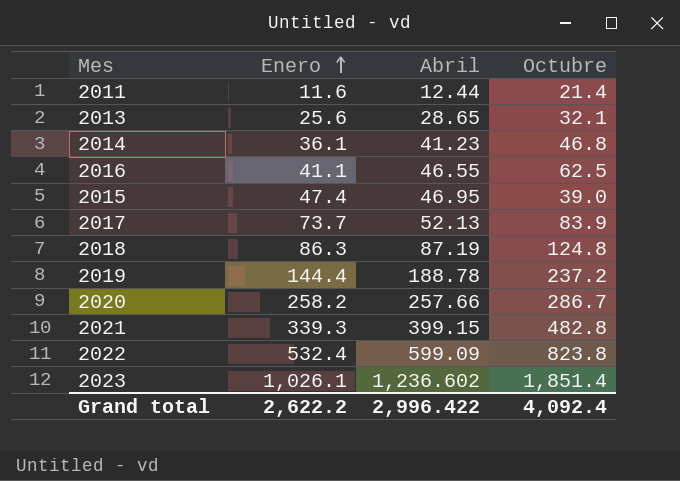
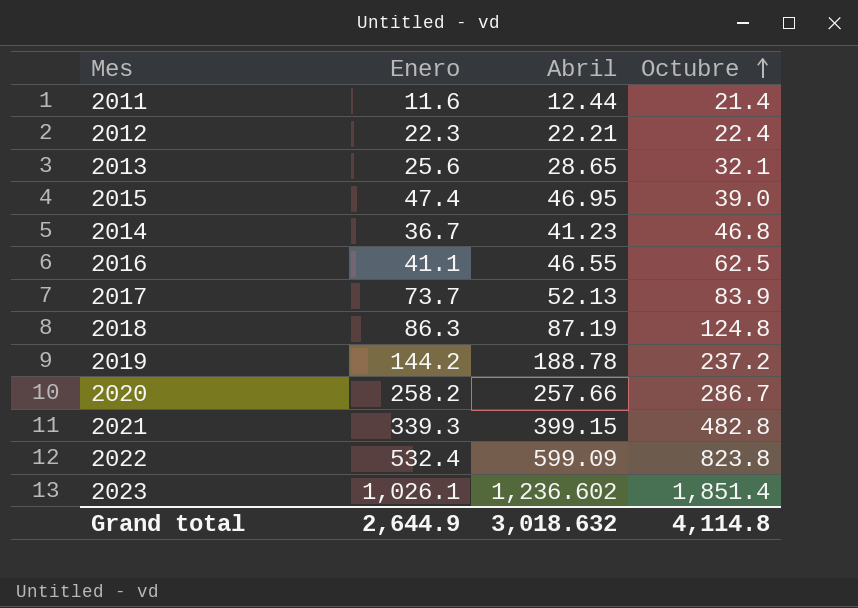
row order: Enero ascending -> Octubre ascending
row 2012: none -> 22.3 | 22.21 | 22.4
2014 | Enero: 36.1 -> 36.7
2019 | Enero: 144.4 -> 144.2
Grand total | Enero: 2,622.2 -> 2,644.9
Grand total | Abril: 2,996.422 -> 3,018.632
Grand total | Octubre: 4,092.4 -> 4,114.8

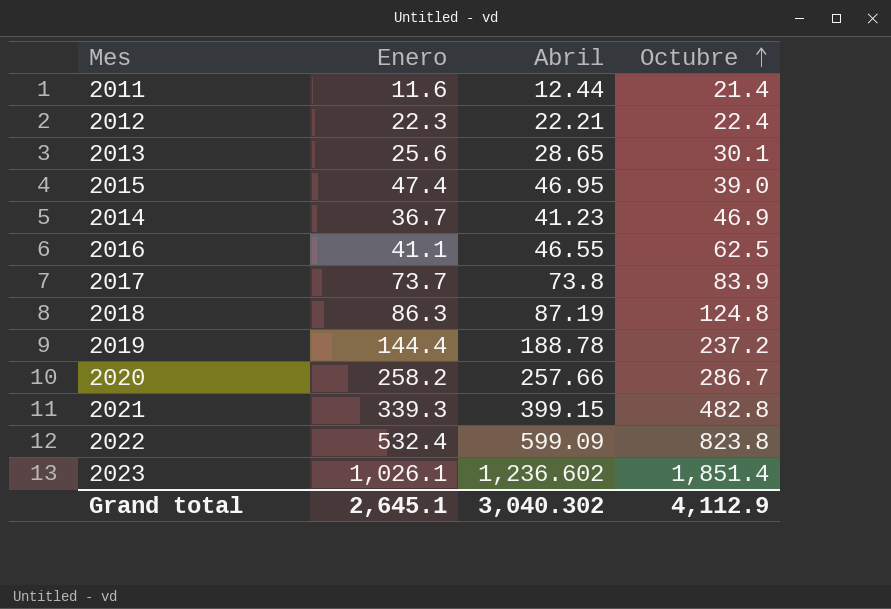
2013 | Octubre: 32.1 -> 30.1
2014 | Octubre: 46.8 -> 46.9
2017 | Abril: 52.13 -> 73.8
2019 | Enero: 144.2 -> 144.4
Grand total | Enero: 2,644.9 -> 2,645.1
Grand total | Abril: 3,018.632 -> 3,040.302
Grand total | Octubre: 4,114.8 -> 4,112.9

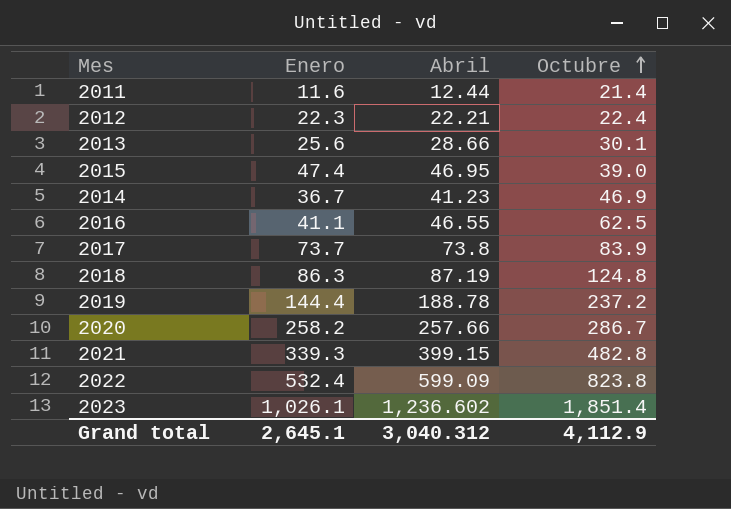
2013 | Abril: 28.65 -> 28.66
Grand total | Abril: 3,040.302 -> 3,040.312

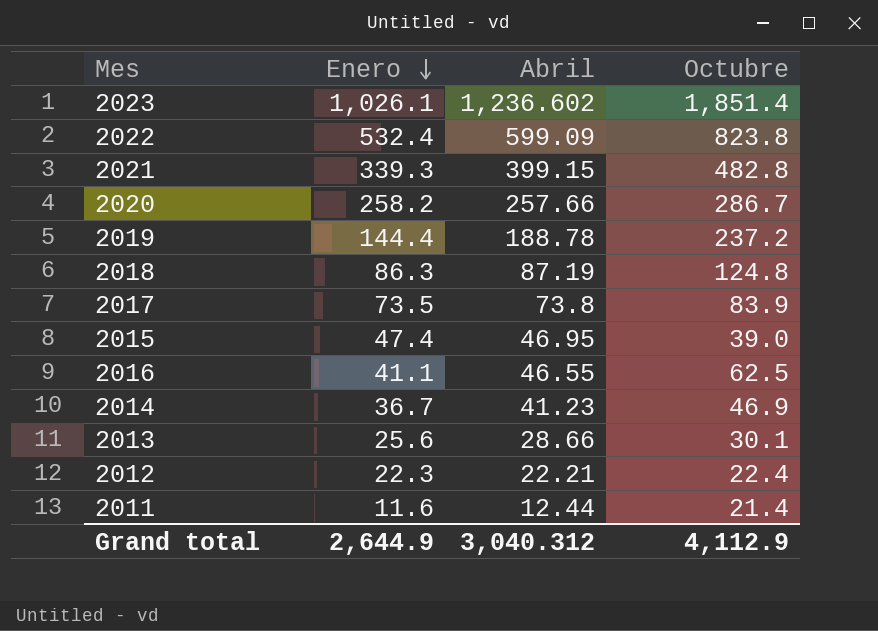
row order: Octubre ascending -> Enero descending
2017 | Enero: 73.7 -> 73.5
Grand total | Enero: 2,645.1 -> 2,644.9

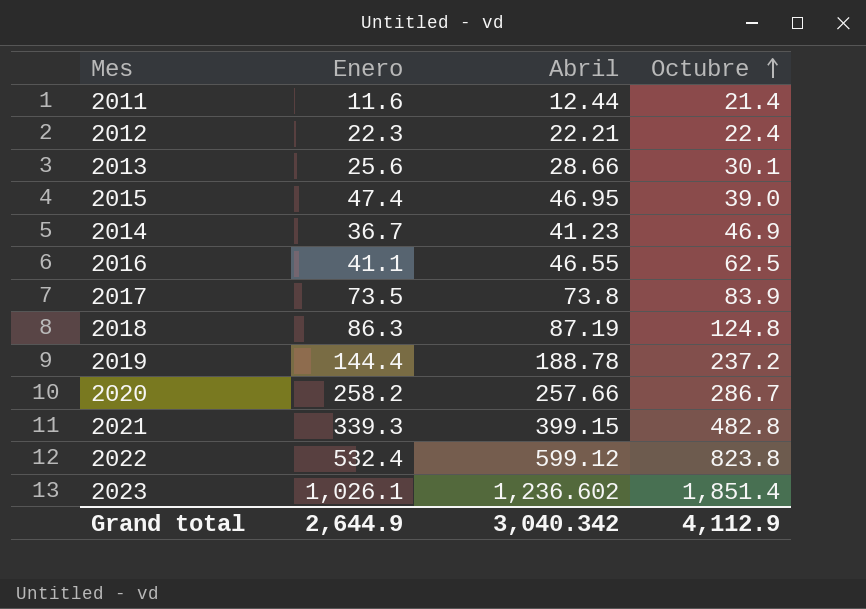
row order: Enero descending -> Octubre ascending
2022 | Abril: 599.09 -> 599.12
Grand total | Abril: 3,040.312 -> 3,040.342

